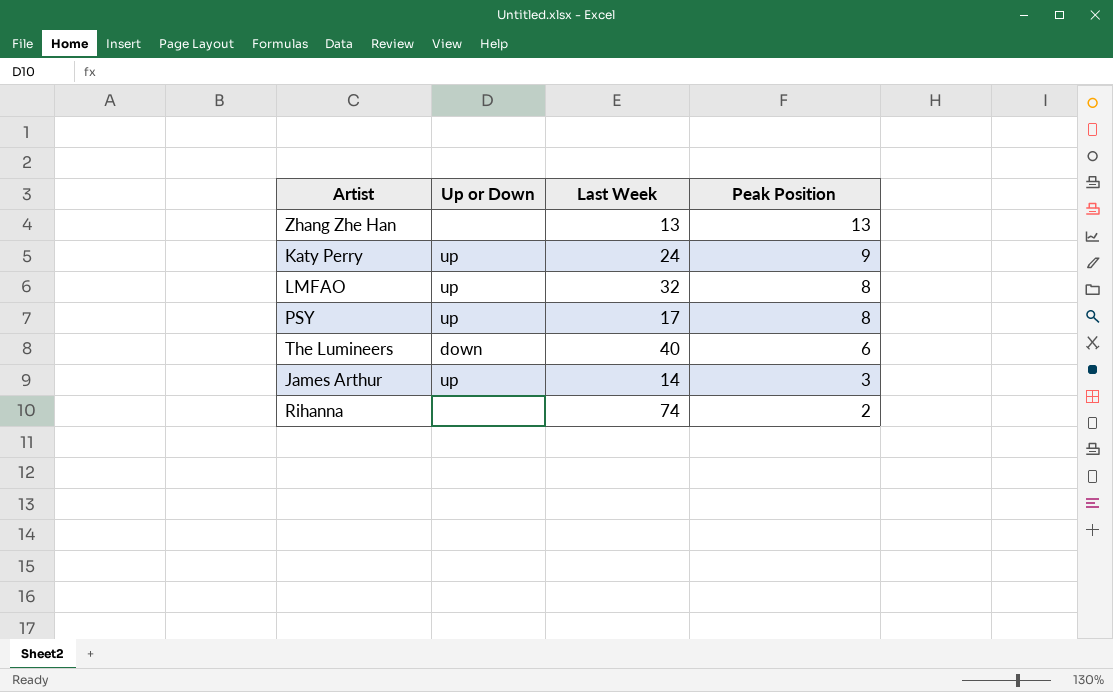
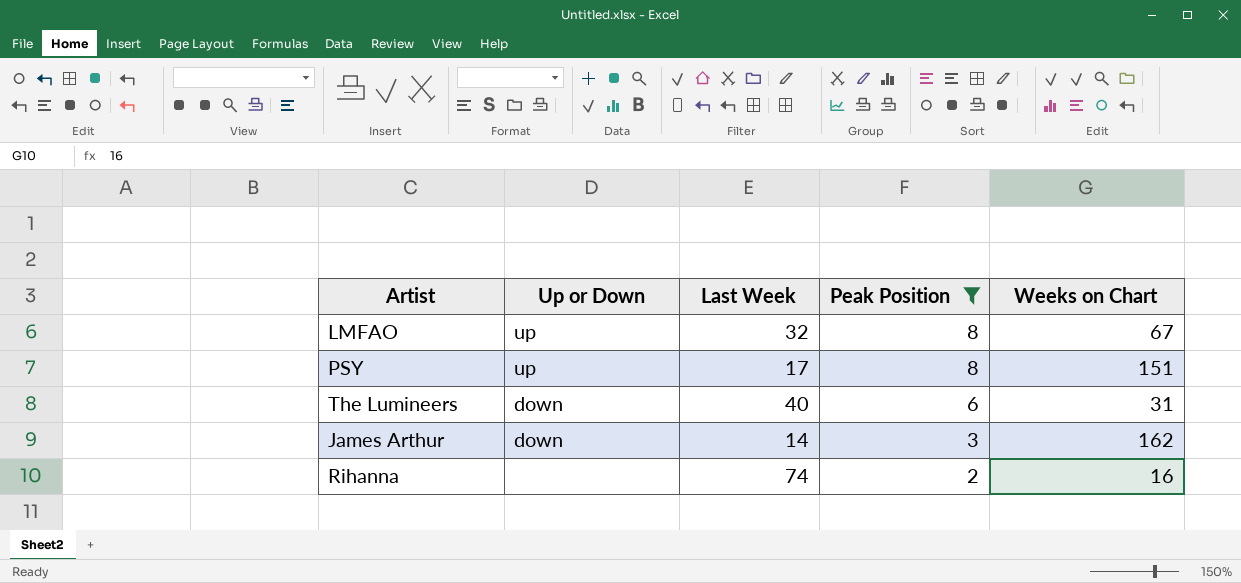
filter: none -> Peak Position <= 8
column Weeks on Chart | position: none -> 5
James Arthur | Up or Down: up -> down

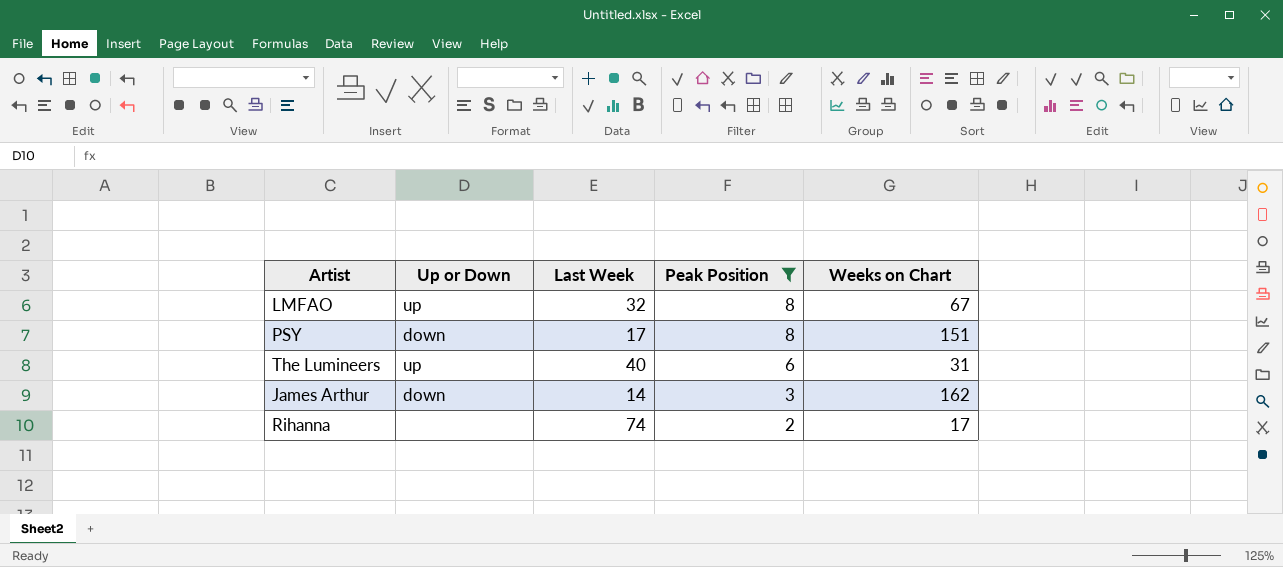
PSY | Up or Down: up -> down
The Lumineers | Up or Down: down -> up
Rihanna | Weeks on Chart: 16 -> 17

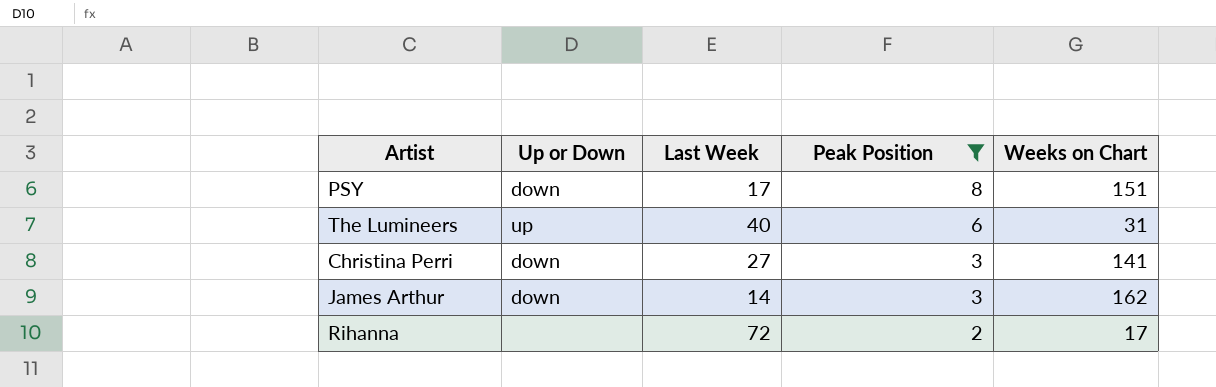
row LMFAO: up | 32 | 8 | 67 -> none
row Christina Perri: none -> down | 27 | 3 | 141
Rihanna | Last Week: 74 -> 72

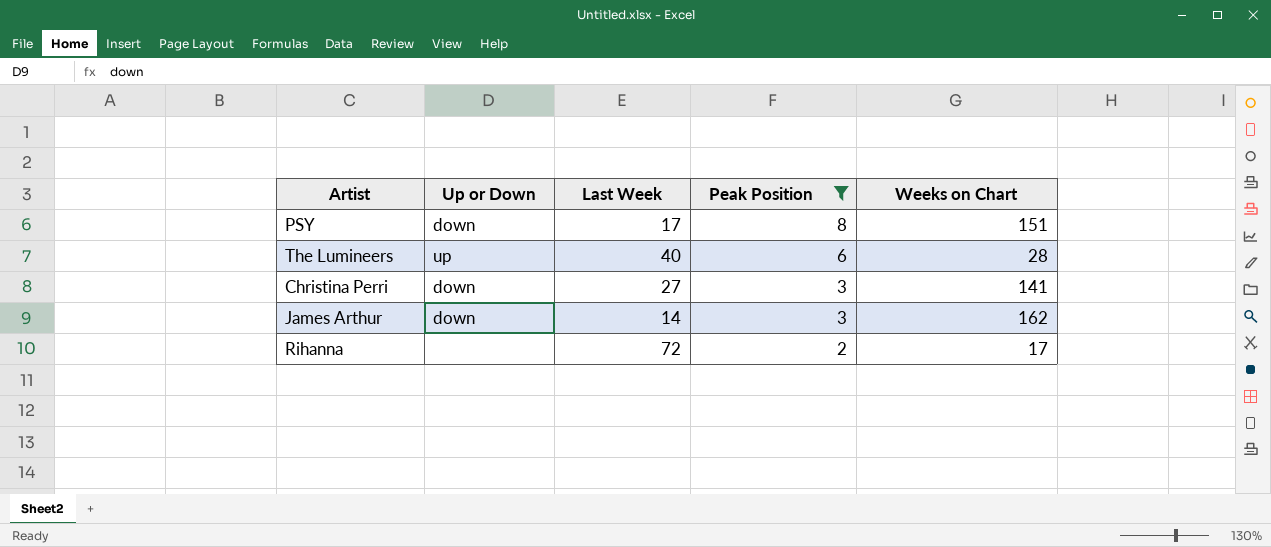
The Lumineers | Weeks on Chart: 31 -> 28

